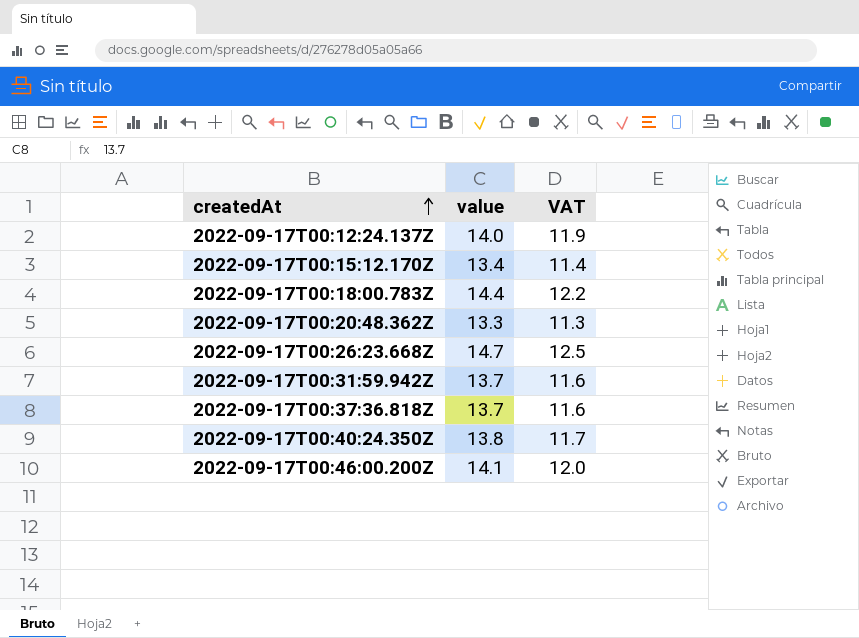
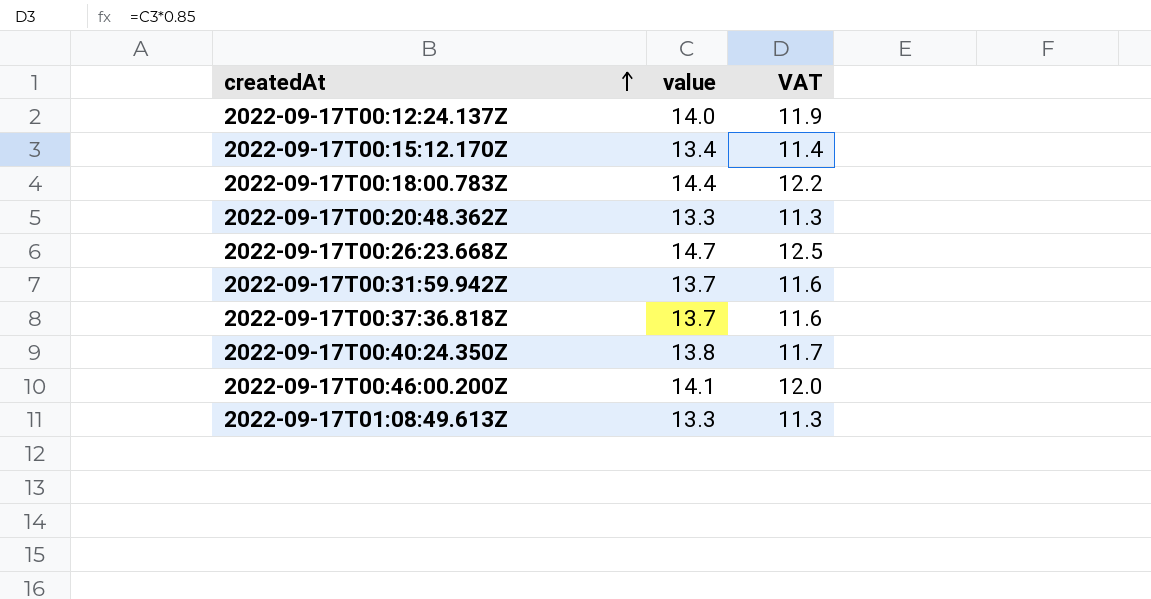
row 2022-09-17T01:08:49.613Z: none -> 13.3 | 11.3

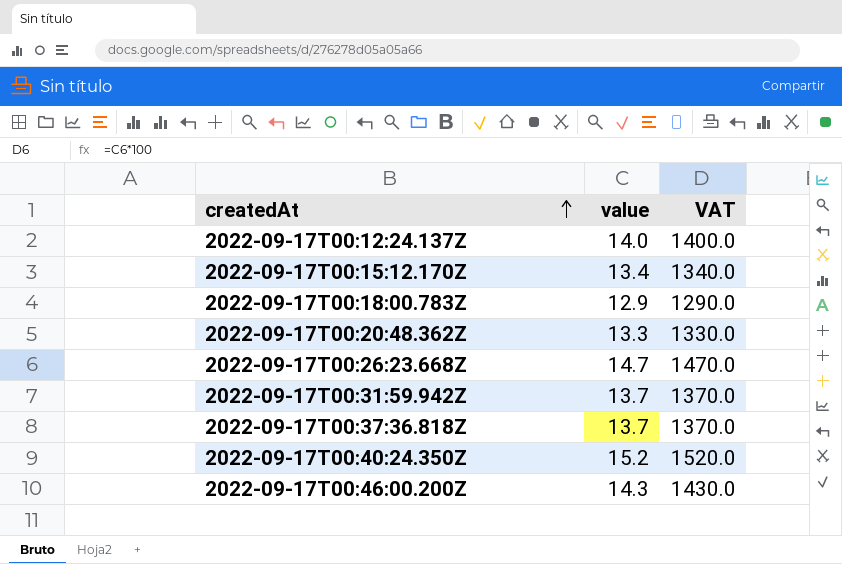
column VAT | formula: [value] * 0.85 -> [value] * 100
row 2022-09-17T01:08:49.613Z: 13.3 | 11.3 -> none
2022-09-17T00:18:00.783Z | value: 14.4 -> 12.9
2022-09-17T00:40:24.350Z | value: 13.8 -> 15.2
2022-09-17T00:46:00.200Z | value: 14.1 -> 14.3

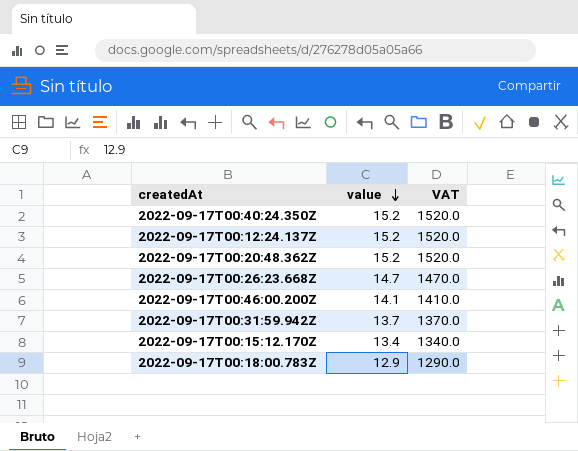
row order: createdAt ascending -> value descending
row 2022-09-17T00:37:36.818Z: 13.7 | 1370.0 -> none
2022-09-17T00:12:24.137Z | value: 14.0 -> 15.2
2022-09-17T00:12:24.137Z | VAT: 1400.0 -> 1520.0
2022-09-17T00:20:48.362Z | value: 13.3 -> 15.2
2022-09-17T00:20:48.362Z | VAT: 1330.0 -> 1520.0
2022-09-17T00:46:00.200Z | value: 14.3 -> 14.1
2022-09-17T00:46:00.200Z | VAT: 1430.0 -> 1410.0

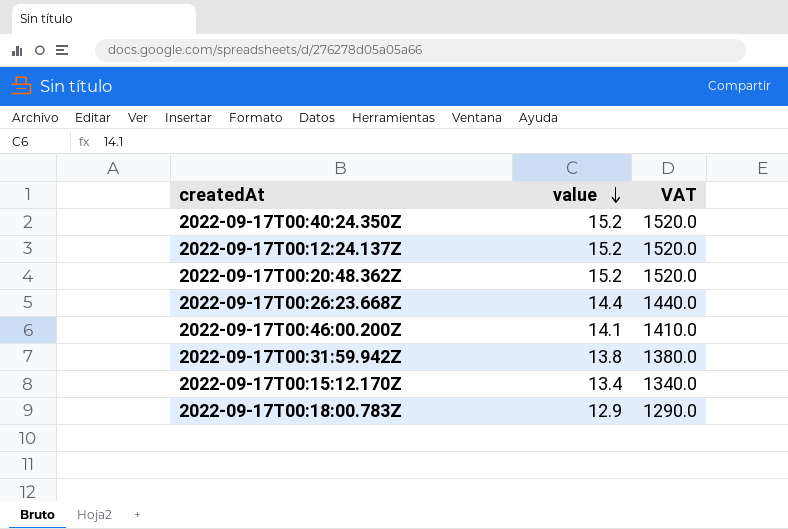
2022-09-17T00:26:23.668Z | value: 14.7 -> 14.4
2022-09-17T00:26:23.668Z | VAT: 1470.0 -> 1440.0
2022-09-17T00:31:59.942Z | value: 13.7 -> 13.8
2022-09-17T00:31:59.942Z | VAT: 1370.0 -> 1380.0

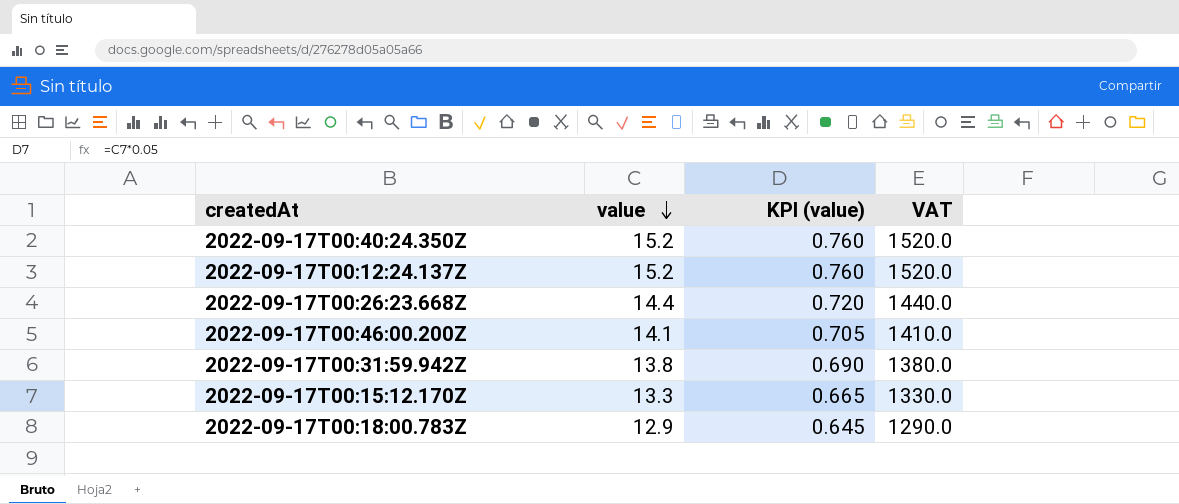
column KPI (value) | formula: none -> [value] * 0.05
row 2022-09-17T00:20:48.362Z: 15.2 | 1520.0 -> none
2022-09-17T00:15:12.170Z | value: 13.4 -> 13.3
2022-09-17T00:15:12.170Z | VAT: 1340.0 -> 1330.0

